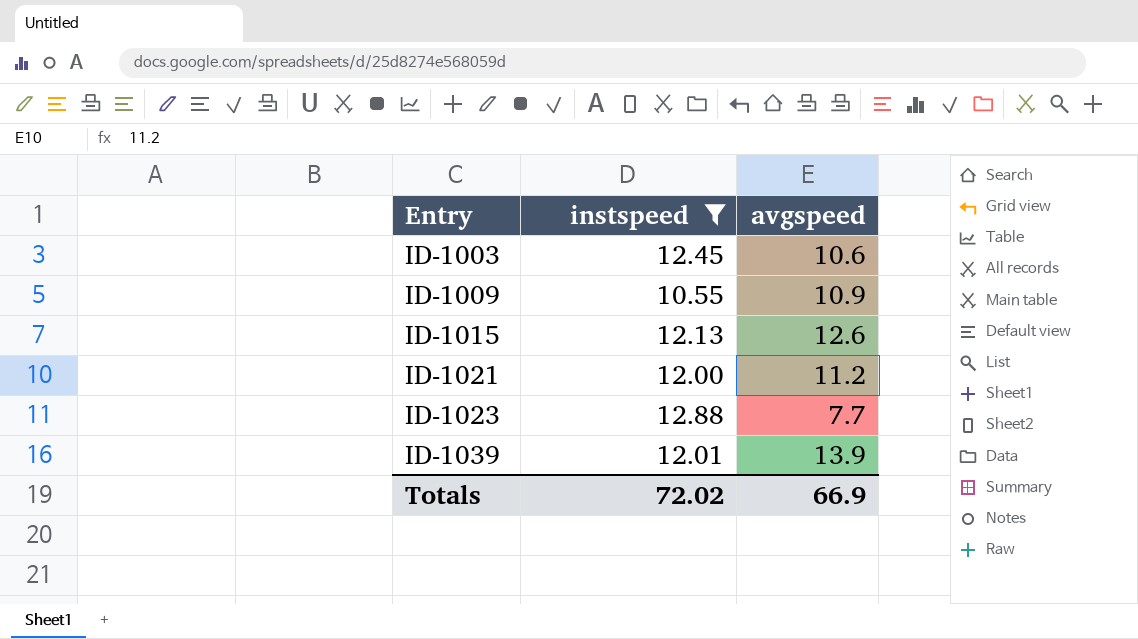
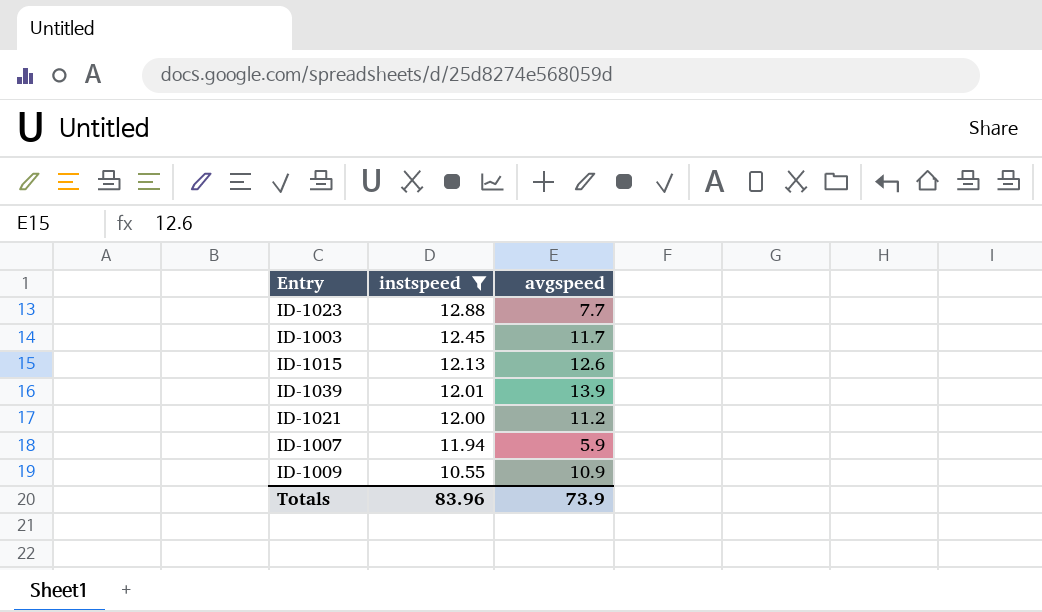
row order: Entry ascending -> instspeed descending
ID-1003 | avgspeed: 10.6 -> 11.7
row ID-1007: none -> 11.94 | 5.9
Totals | instspeed: 72.02 -> 83.96
Totals | avgspeed: 66.9 -> 73.9

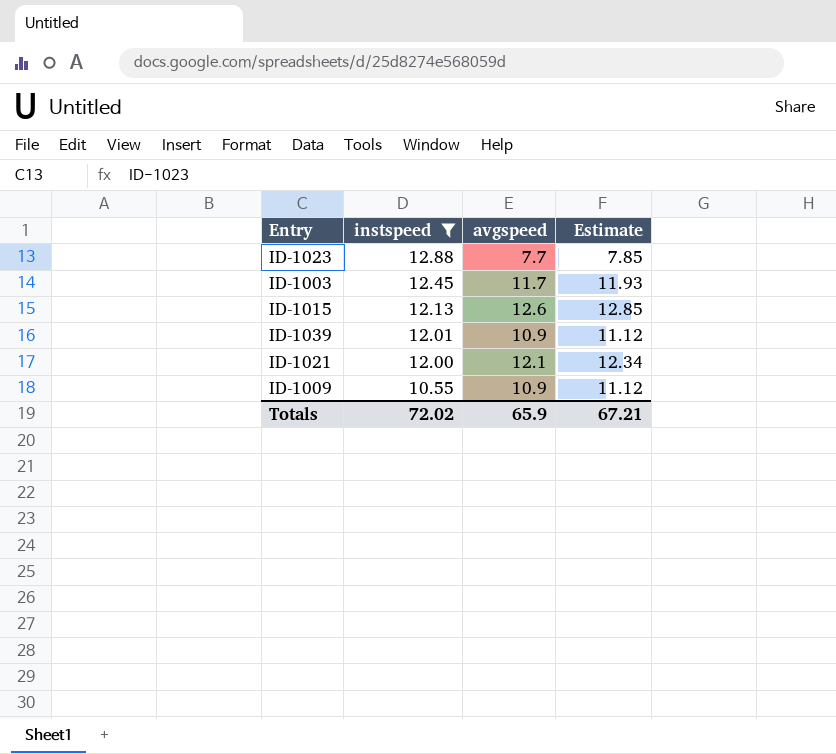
column Estimate | formula: none -> [avgspeed] * 1.02
row ID-1007: 11.94 | 5.9 -> none
ID-1039 | avgspeed: 13.9 -> 10.9
ID-1021 | avgspeed: 11.2 -> 12.1
Totals | instspeed: 83.96 -> 72.02
Totals | avgspeed: 73.9 -> 65.9

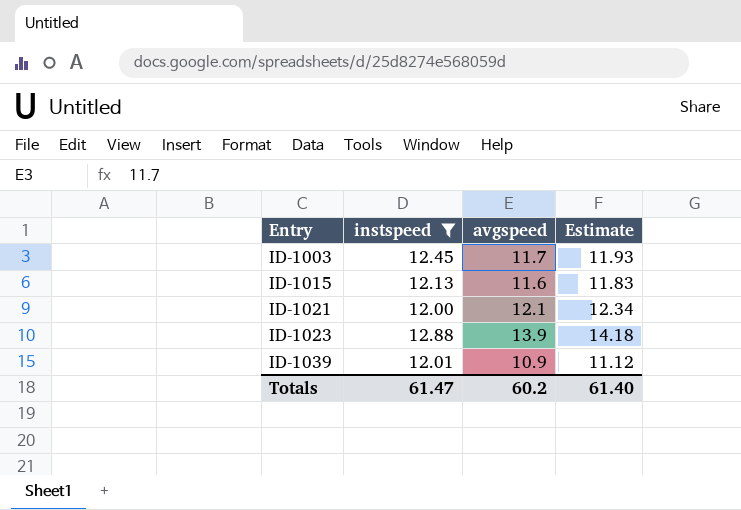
row order: instspeed descending -> Entry ascending
row ID-1009: 10.55 | 10.9 | 11.12 -> none
ID-1015 | avgspeed: 12.6 -> 11.6
ID-1015 | Estimate: 12.85 -> 11.83
ID-1023 | avgspeed: 7.7 -> 13.9
ID-1023 | Estimate: 7.85 -> 14.18
Totals | instspeed: 72.02 -> 61.47
Totals | avgspeed: 65.9 -> 60.2
Totals | Estimate: 67.21 -> 61.40

